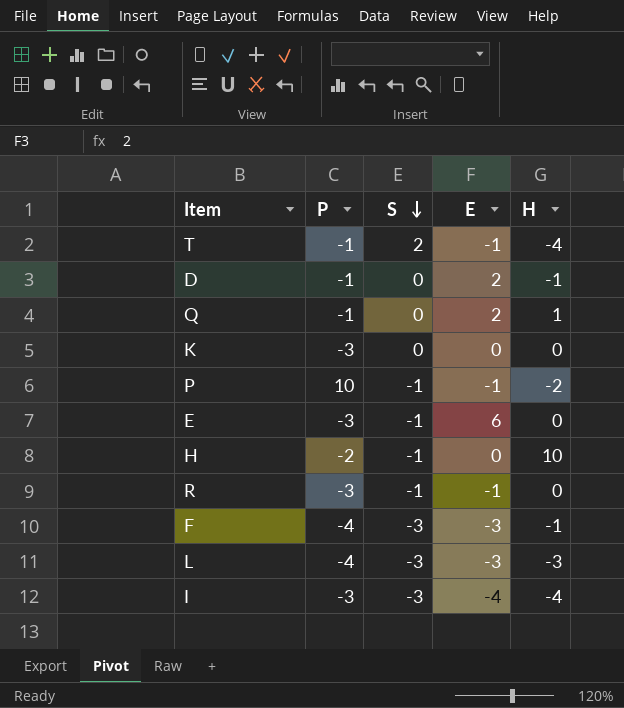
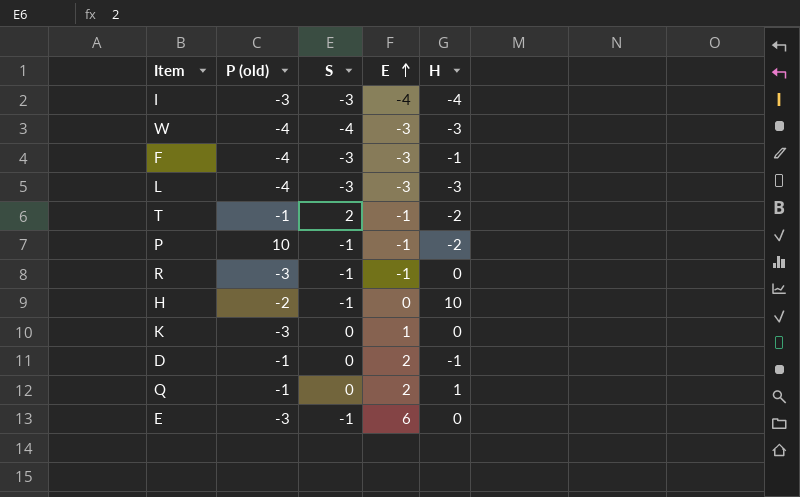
row order: S descending -> E ascending
column name: P -> P (old)
row W: none -> -4 | -4 | -3 | -3
T | H: -4 -> -2
K | E: 0 -> 1

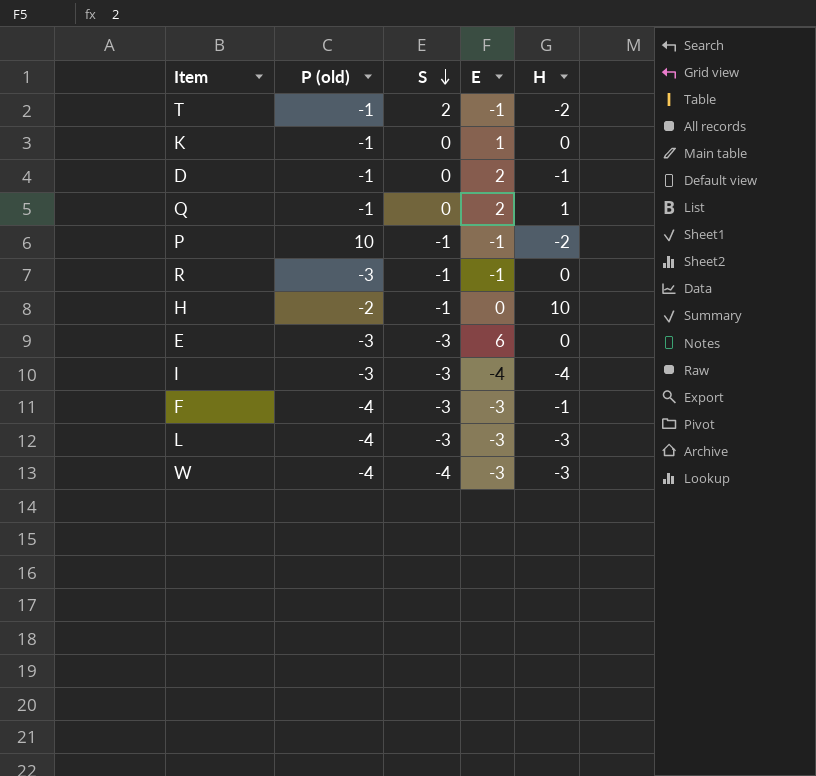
row order: E ascending -> S descending
K | P (old): -3 -> -1
E | S: -1 -> -3

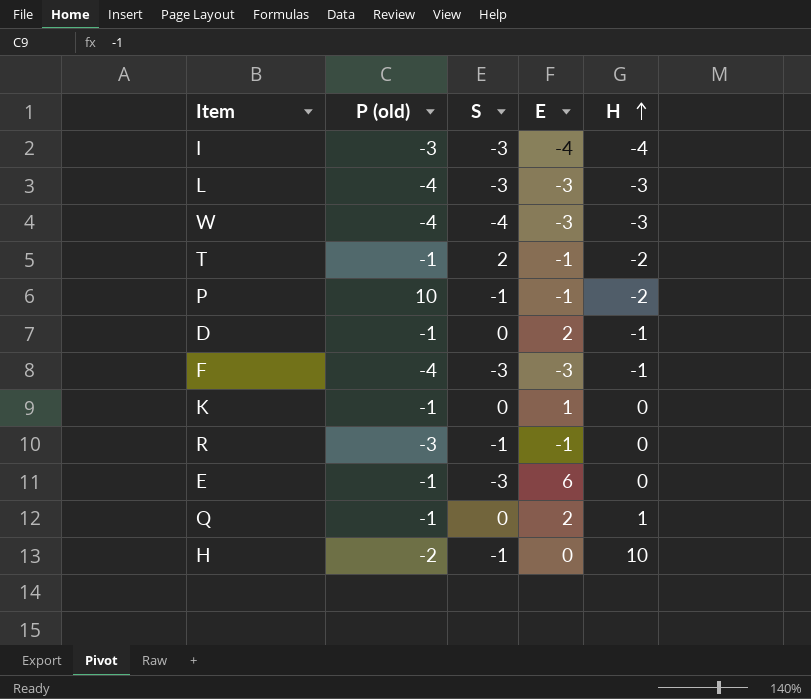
row order: S descending -> H ascending
E | P (old): -3 -> -1

